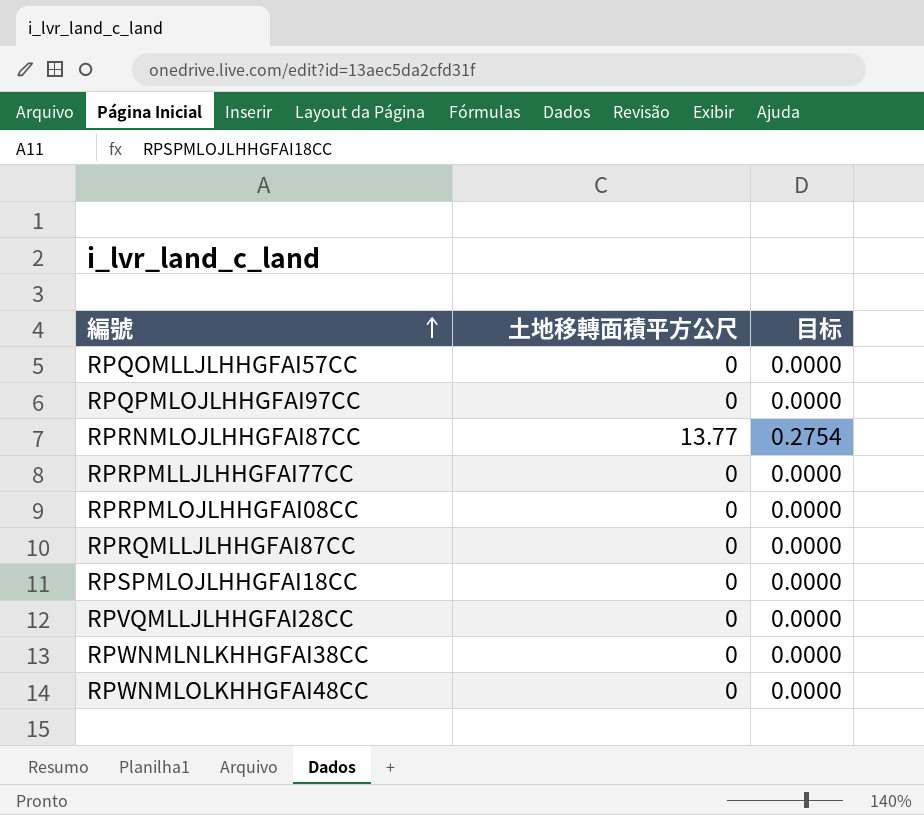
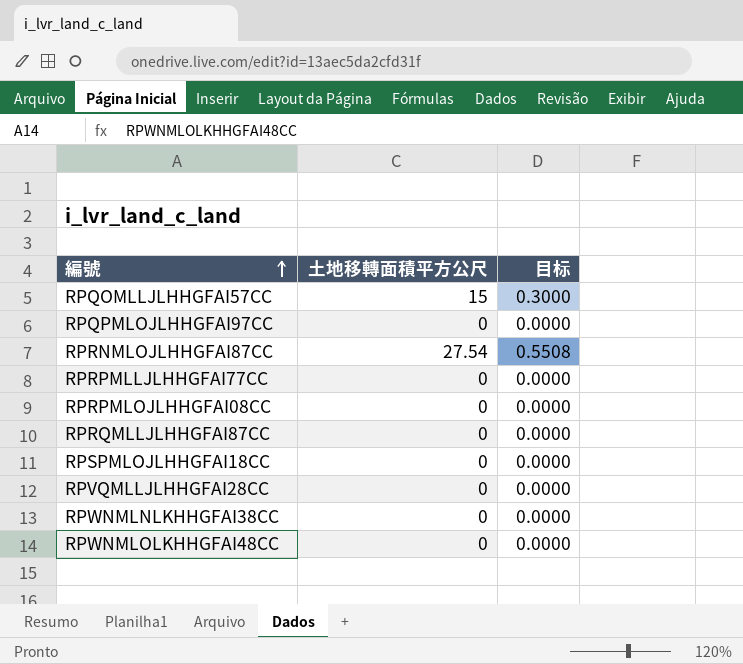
RPQOMLLJLHHGFAI57CC | 土地移轉面積平方公尺: 0 -> 15
RPQOMLLJLHHGFAI57CC | 目标: 0.0000 -> 0.3000
RPRNMLOJLHHGFAI87CC | 土地移轉面積平方公尺: 13.77 -> 27.54
RPRNMLOJLHHGFAI87CC | 目标: 0.2754 -> 0.5508

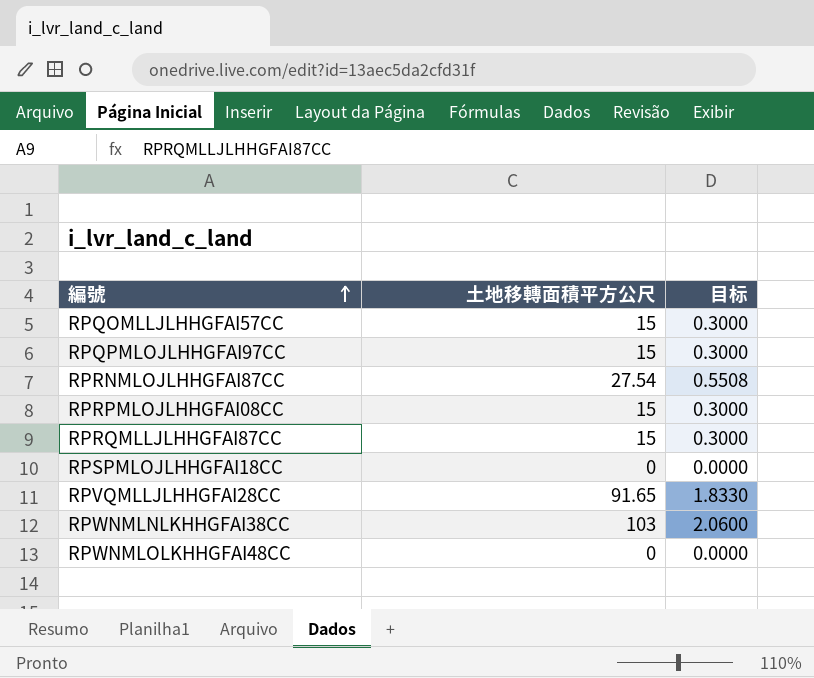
row RPRPMLLJLHHGFAI77CC: 0 | 0.0000 -> none
RPQPMLOJLHHGFAI97CC | 土地移轉面積平方公尺: 0 -> 15
RPQPMLOJLHHGFAI97CC | 目标: 0.0000 -> 0.3000
RPRPMLOJLHHGFAI08CC | 土地移轉面積平方公尺: 0 -> 15
RPRPMLOJLHHGFAI08CC | 目标: 0.0000 -> 0.3000
RPRQMLLJLHHGFAI87CC | 土地移轉面積平方公尺: 0 -> 15
RPRQMLLJLHHGFAI87CC | 目标: 0.0000 -> 0.3000
RPVQMLLJLHHGFAI28CC | 土地移轉面積平方公尺: 0 -> 91.65
RPVQMLLJLHHGFAI28CC | 目标: 0.0000 -> 1.8330
RPWNMLNLKHHGFAI38CC | 土地移轉面積平方公尺: 0 -> 103
RPWNMLNLKHHGFAI38CC | 目标: 0.0000 -> 2.0600

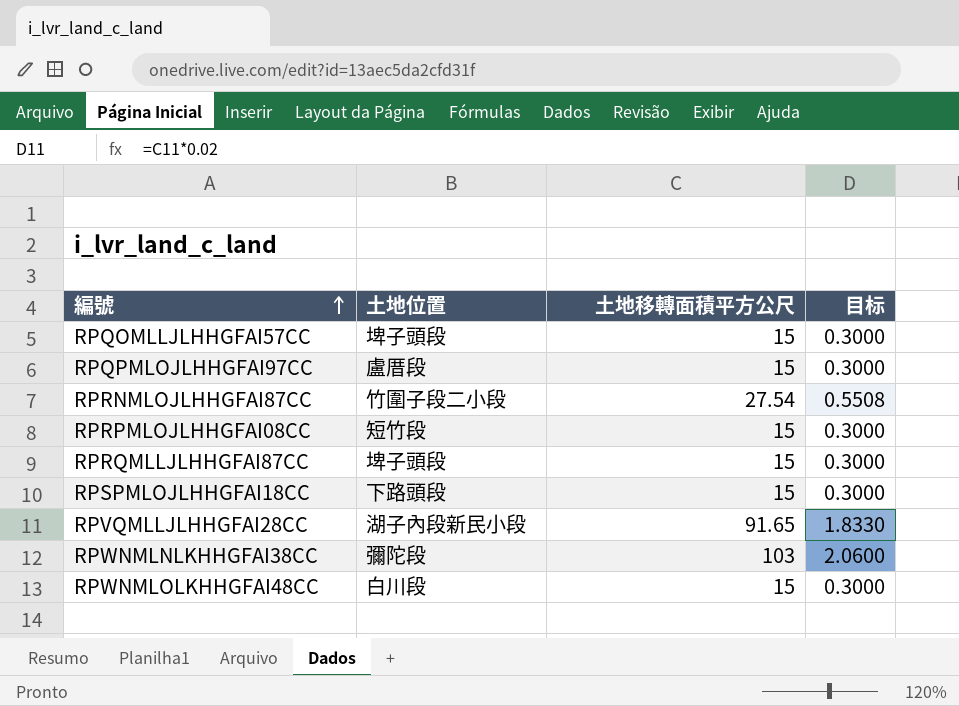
column 土地位置 | position: none -> 2
RPSPMLOJLHHGFAI18CC | 土地移轉面積平方公尺: 0 -> 15
RPSPMLOJLHHGFAI18CC | 目标: 0.0000 -> 0.3000
RPWNMLOLKHHGFAI48CC | 土地移轉面積平方公尺: 0 -> 15
RPWNMLOLKHHGFAI48CC | 目标: 0.0000 -> 0.3000

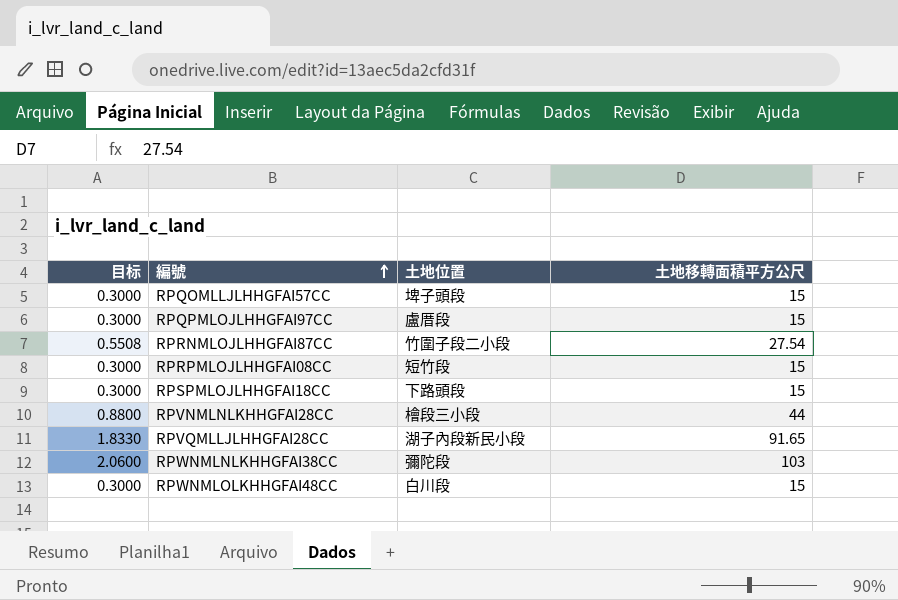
column 目标 | position: 4 -> 1
row RPRQMLLJLHHGFAI87CC: 埤子頭段 | 15 | 0.3000 -> none
row RPVNMLNLKHHGFAI28CC: none -> 0.8800 | 檜段三小段 | 44

